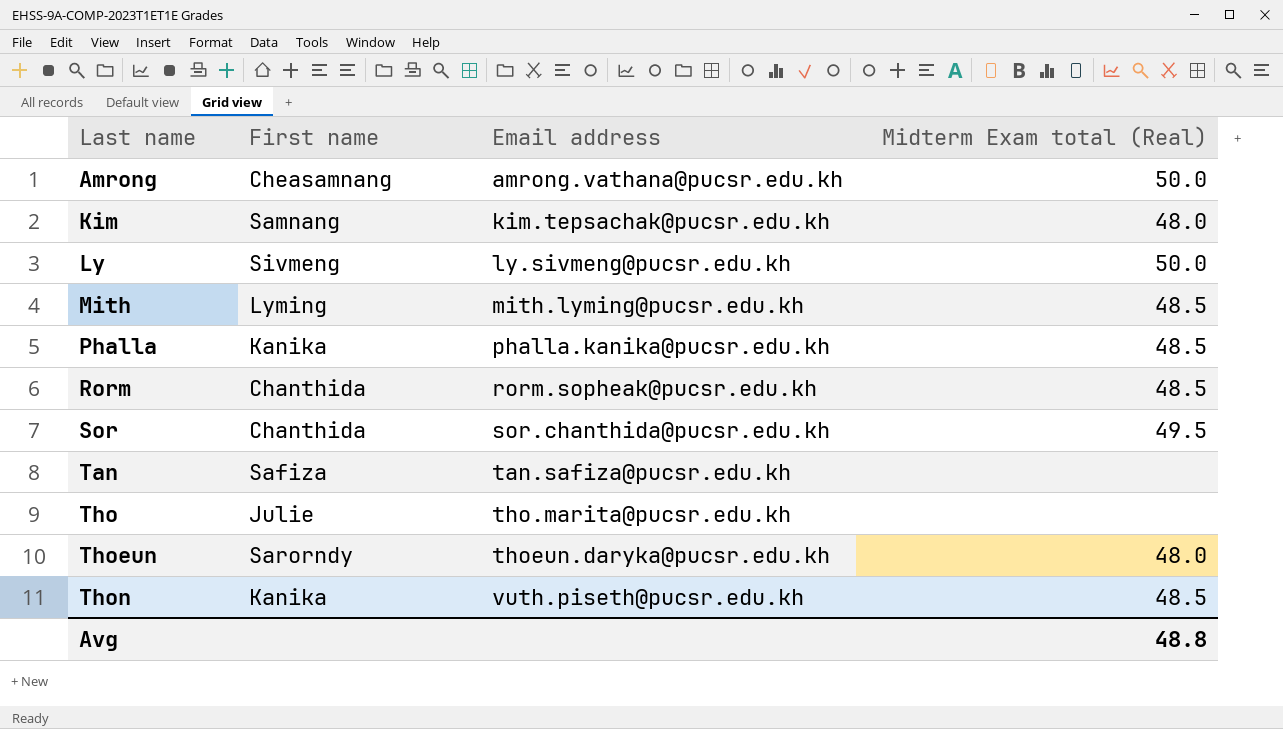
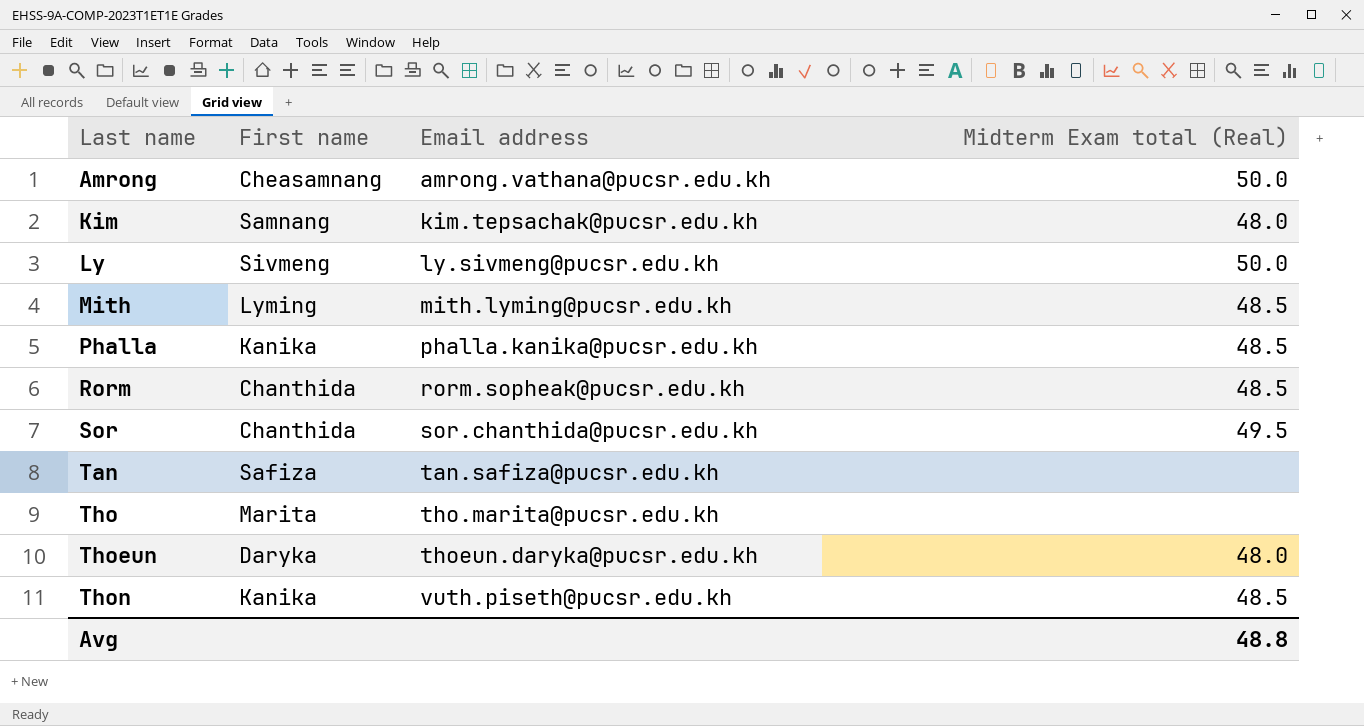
Tho | First name: Julie -> Marita
Thoeun | First name: Sarorndy -> Daryka

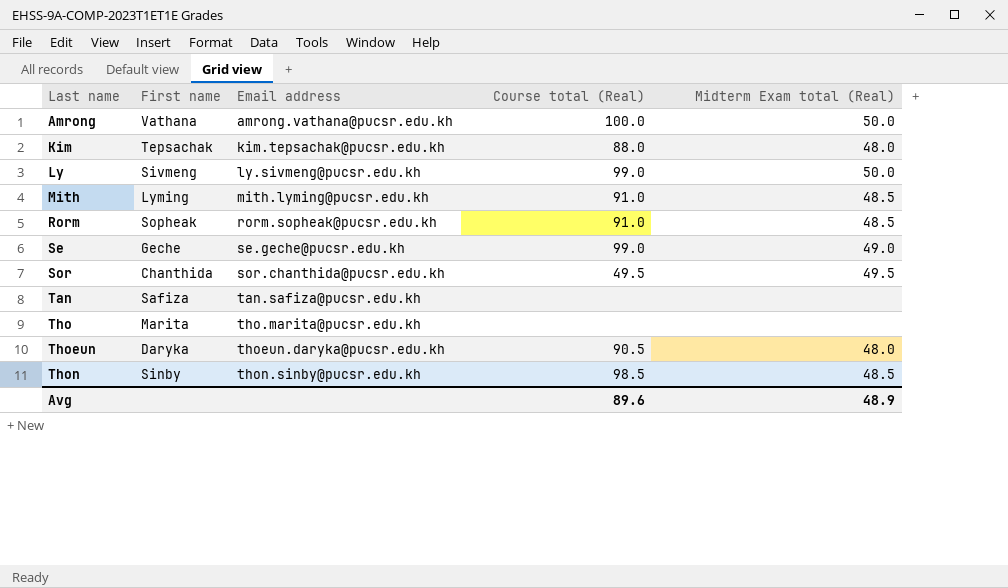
column Course total (Real) | position: none -> 4
row Phalla: Kanika | phalla.kanika@pucsr.edu.kh | 48.5 -> none
Amrong | First name: Cheasamnang -> Vathana
Kim | First name: Samnang -> Tepsachak
Rorm | First name: Chanthida -> Sopheak
row Se: none -> Geche | se.geche@pucsr.edu.kh | 99.0 | 49.0
Thon | First name: Kanika -> Sinby
Thon | Email address: vuth.piseth@pucsr.edu.kh -> thon.sinby@pucsr.edu.kh
Avg | Midterm Exam total (Real): 48.8 -> 48.9

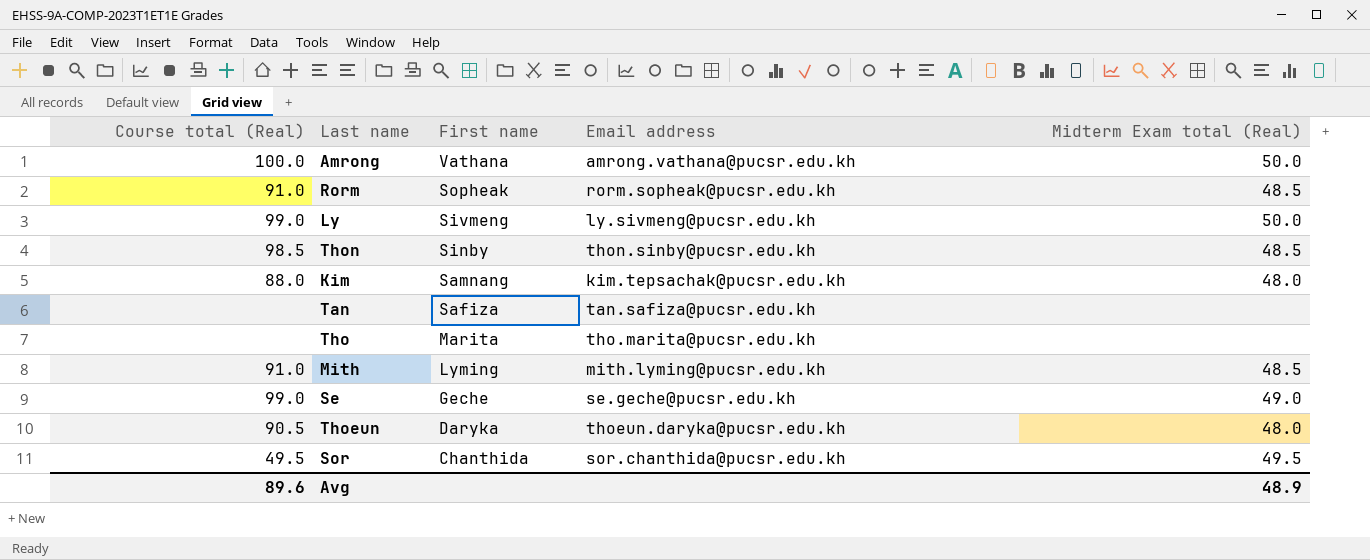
row order: Last name ascending -> First name descending
column Course total (Real) | position: 4 -> 1
Kim | First name: Tepsachak -> Samnang

